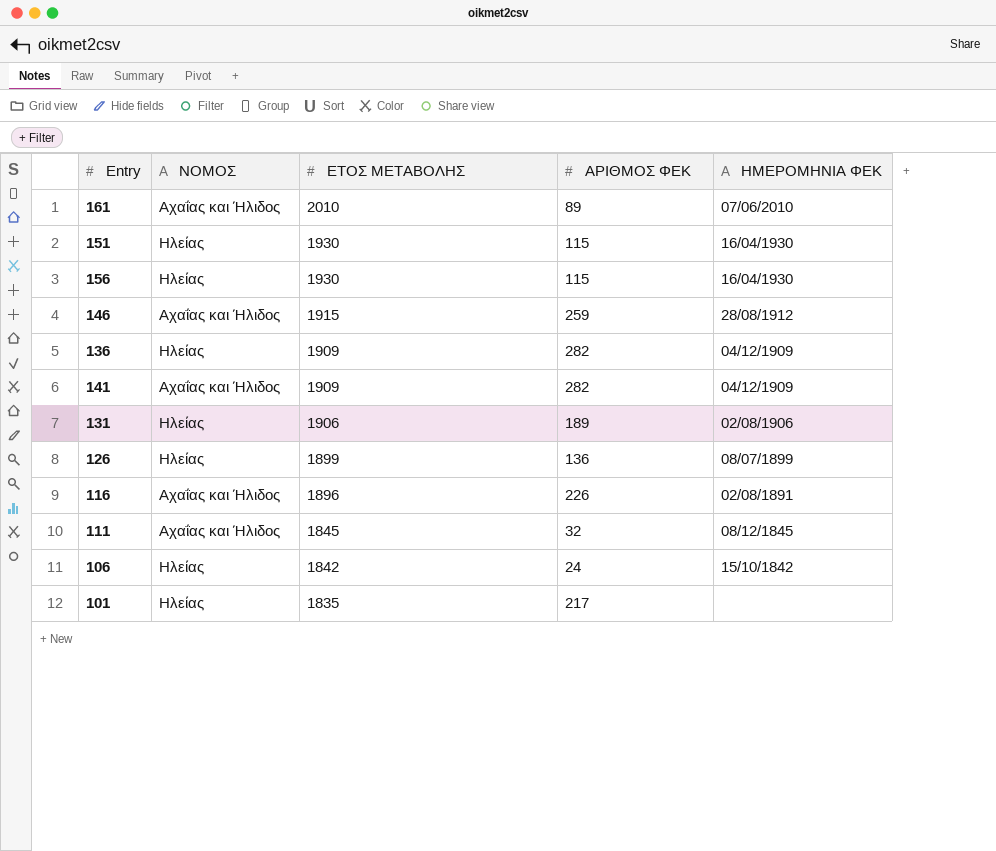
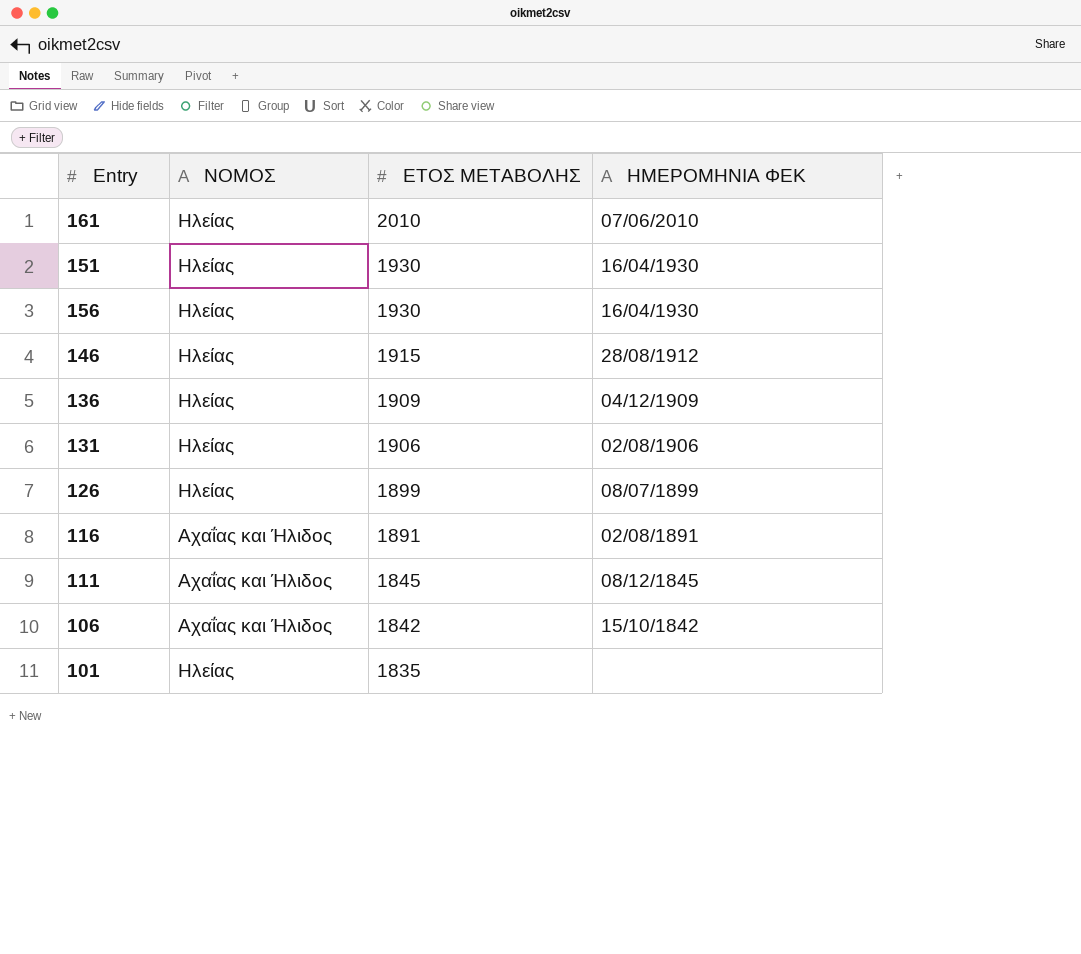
column ΑΡΙΘΜΟΣ ΦΕΚ | position: 4 -> none
row 141: Αχαΐας και Ήλιδος | 1909 | 282 | 04/12/1909 -> none
161 | ΝΟΜΟΣ: Αχαΐας και Ήλιδος -> Ηλείας
146 | ΝΟΜΟΣ: Αχαΐας και Ήλιδος -> Ηλείας
116 | ΕΤΟΣ ΜΕΤΑΒΟΛΗΣ: 1896 -> 1891
106 | ΝΟΜΟΣ: Ηλείας -> Αχαΐας και Ήλιδος

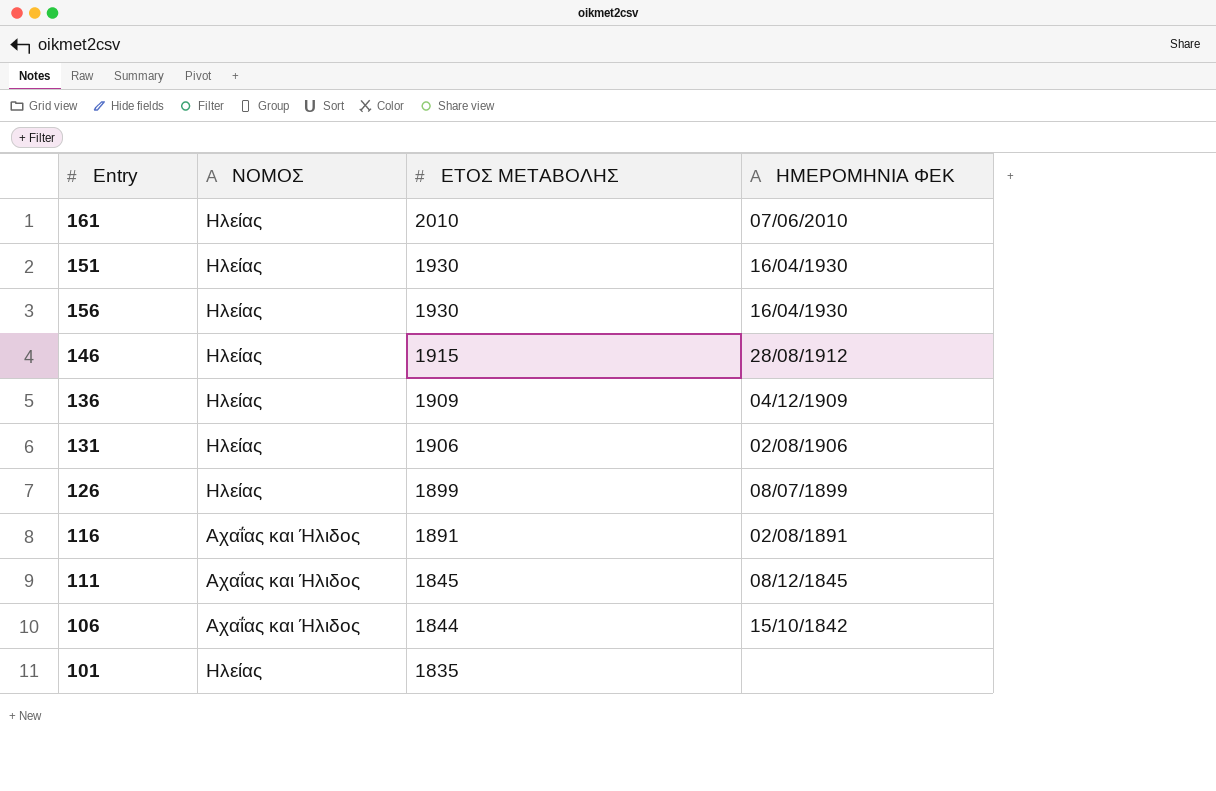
106 | ΕΤΟΣ ΜΕΤΑΒΟΛΗΣ: 1842 -> 1844

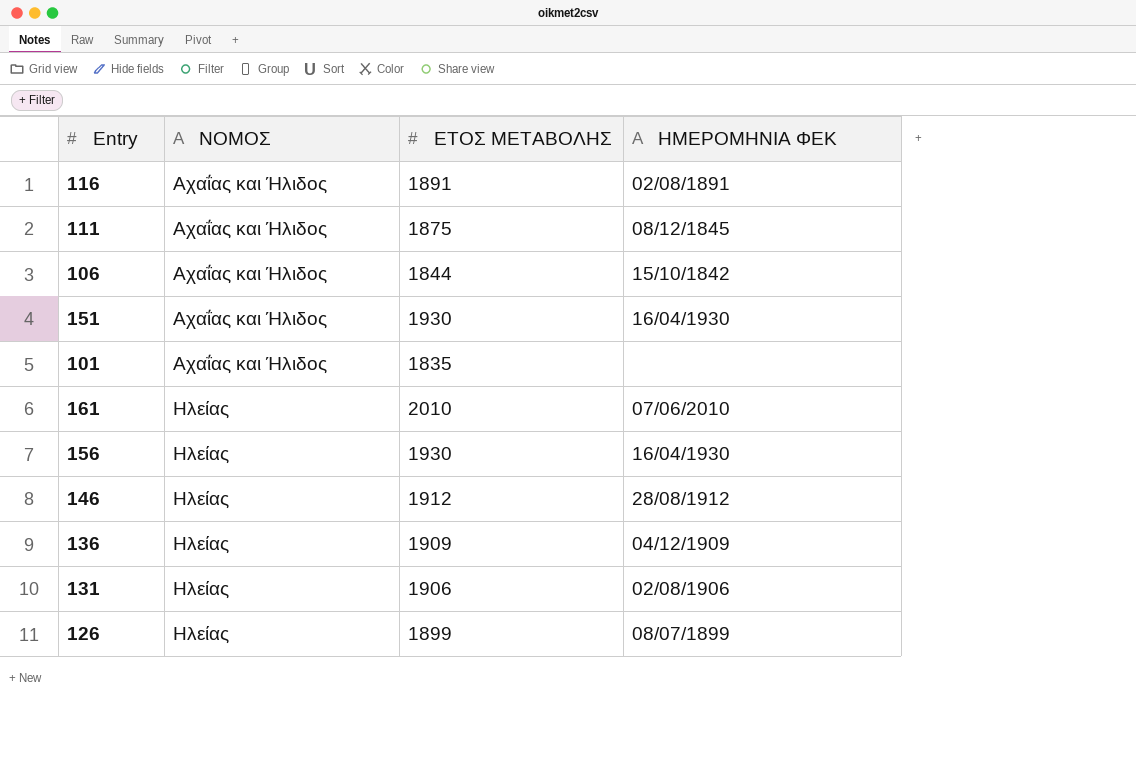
row order: ΕΤΟΣ ΜΕΤΑΒΟΛΗΣ descending -> ΝΟΜΟΣ ascending
111 | ΕΤΟΣ ΜΕΤΑΒΟΛΗΣ: 1845 -> 1875
151 | ΝΟΜΟΣ: Ηλείας -> Αχαΐας και Ήλιδος
101 | ΝΟΜΟΣ: Ηλείας -> Αχαΐας και Ήλιδος
146 | ΕΤΟΣ ΜΕΤΑΒΟΛΗΣ: 1915 -> 1912

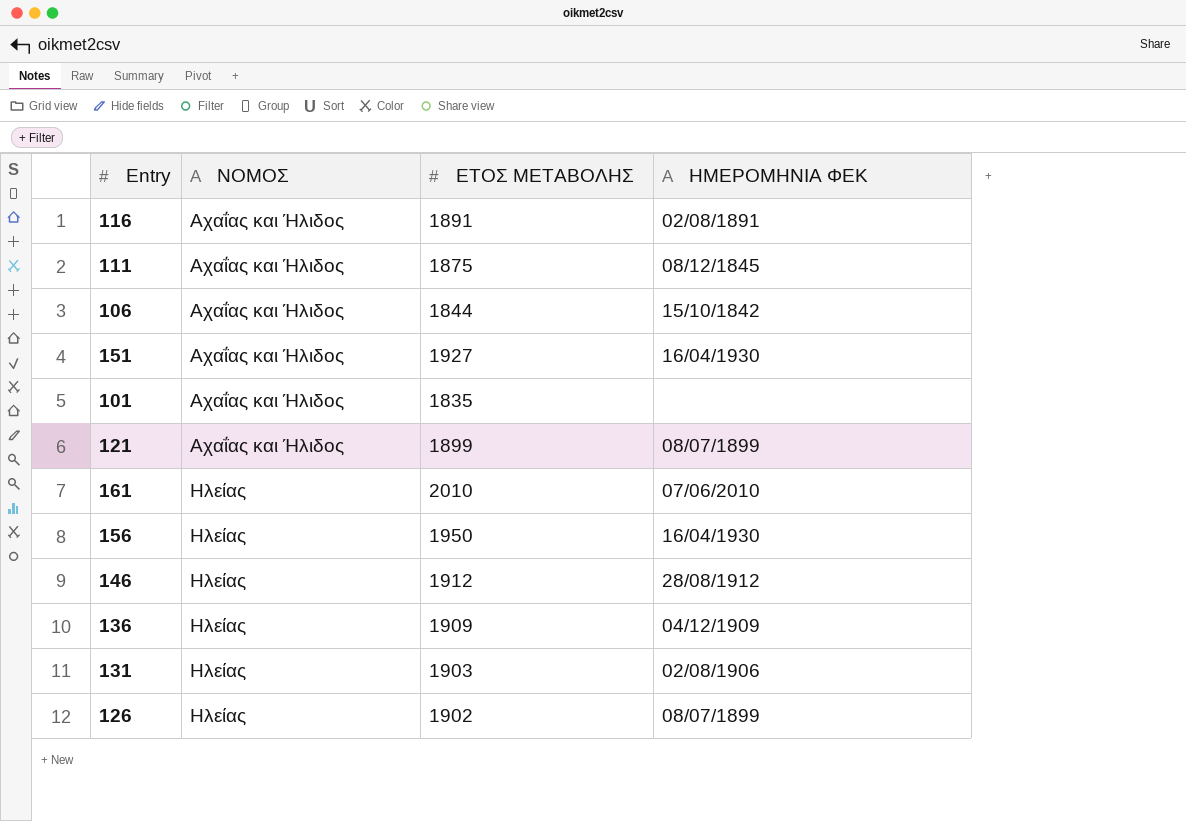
151 | ΕΤΟΣ ΜΕΤΑΒΟΛΗΣ: 1930 -> 1927
row 121: none -> Αχαΐας και Ήλιδος | 1899 | 08/07/1899
156 | ΕΤΟΣ ΜΕΤΑΒΟΛΗΣ: 1930 -> 1950
131 | ΕΤΟΣ ΜΕΤΑΒΟΛΗΣ: 1906 -> 1903
126 | ΕΤΟΣ ΜΕΤΑΒΟΛΗΣ: 1899 -> 1902

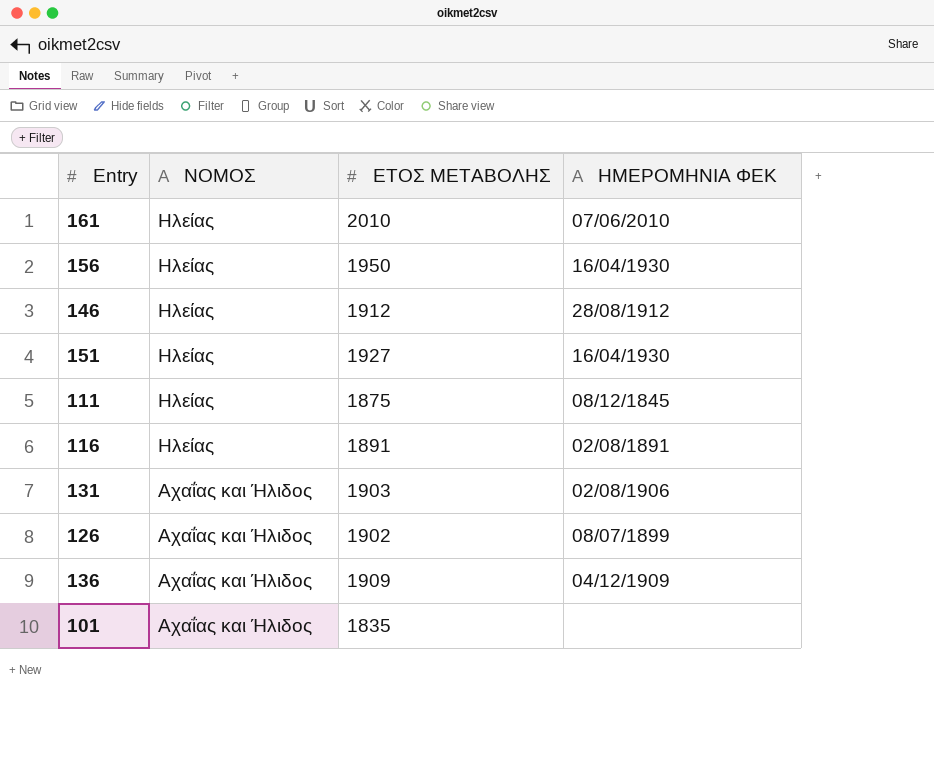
row order: ΝΟΜΟΣ ascending -> ΝΟΜΟΣ descending
row 106: Αχαΐας και Ήλιδος | 1844 | 15/10/1842 -> none
row 121: Αχαΐας και Ήλιδος | 1899 | 08/07/1899 -> none
151 | ΝΟΜΟΣ: Αχαΐας και Ήλιδος -> Ηλείας
111 | ΝΟΜΟΣ: Αχαΐας και Ήλιδος -> Ηλείας
116 | ΝΟΜΟΣ: Αχαΐας και Ήλιδος -> Ηλείας
131 | ΝΟΜΟΣ: Ηλείας -> Αχαΐας και Ήλιδος
126 | ΝΟΜΟΣ: Ηλείας -> Αχαΐας και Ήλιδος
136 | ΝΟΜΟΣ: Ηλείας -> Αχαΐας και Ήλιδος

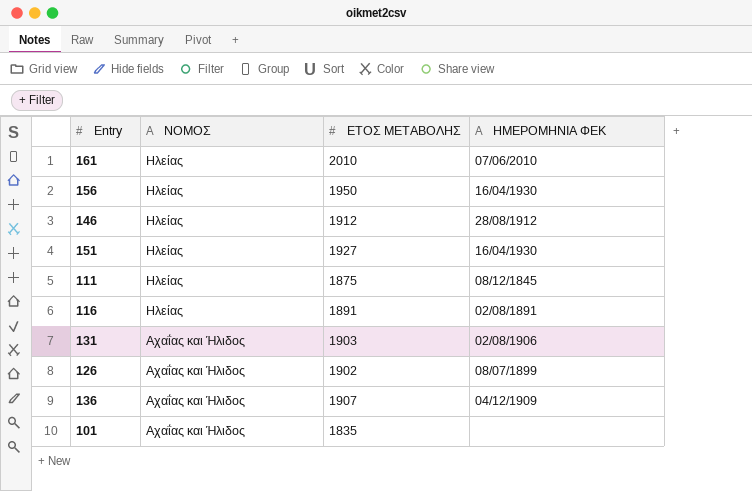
136 | ΕΤΟΣ ΜΕΤΑΒΟΛΗΣ: 1909 -> 1907

